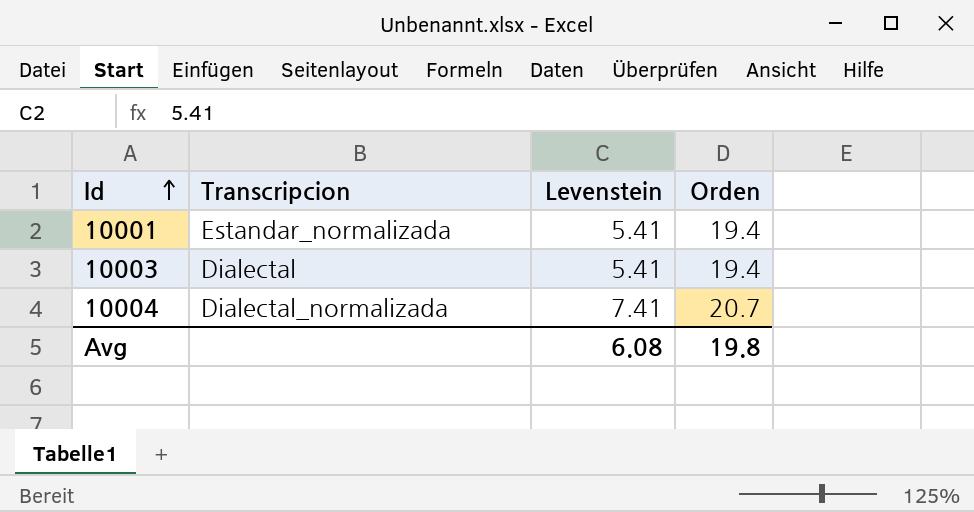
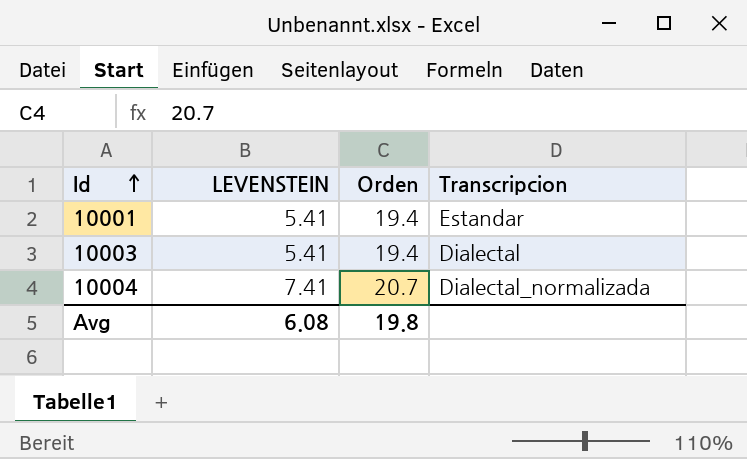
column name: Levenstein -> LEVENSTEIN
column Transcripcion | position: 2 -> 4
10001 | Transcripcion: Estandar_normalizada -> Estandar

